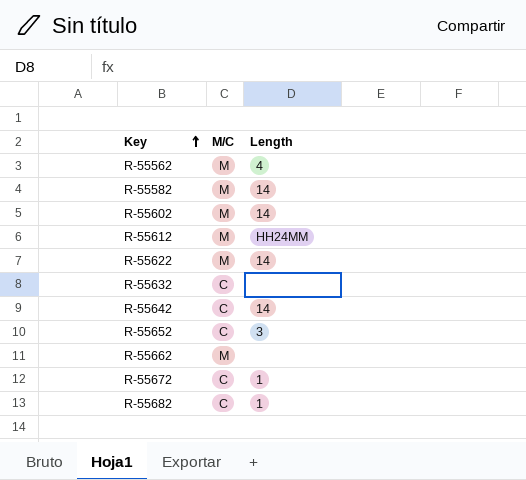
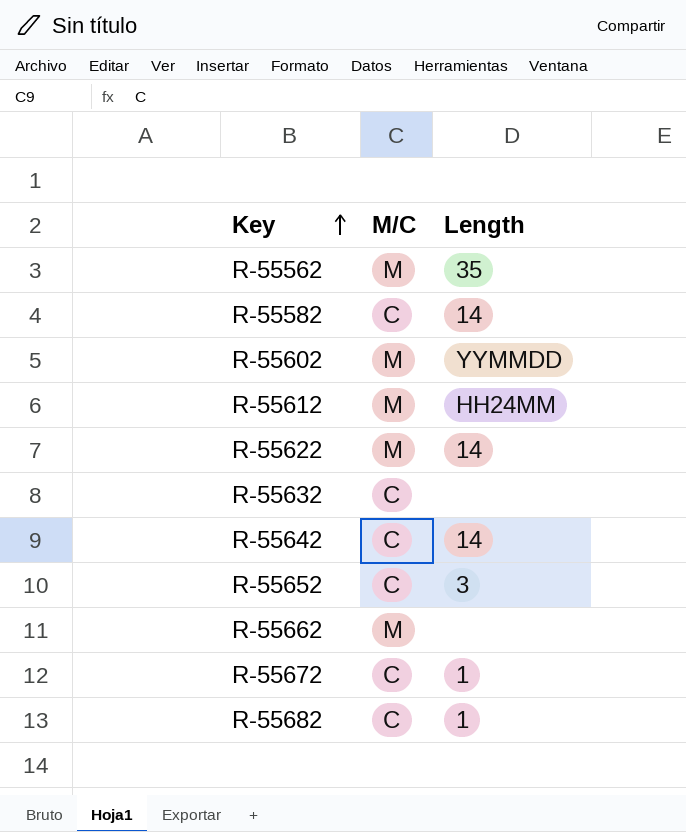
R-55562 | Length: 4 -> 35
R-55582 | M/C: M -> C
R-55602 | Length: 14 -> YYMMDD

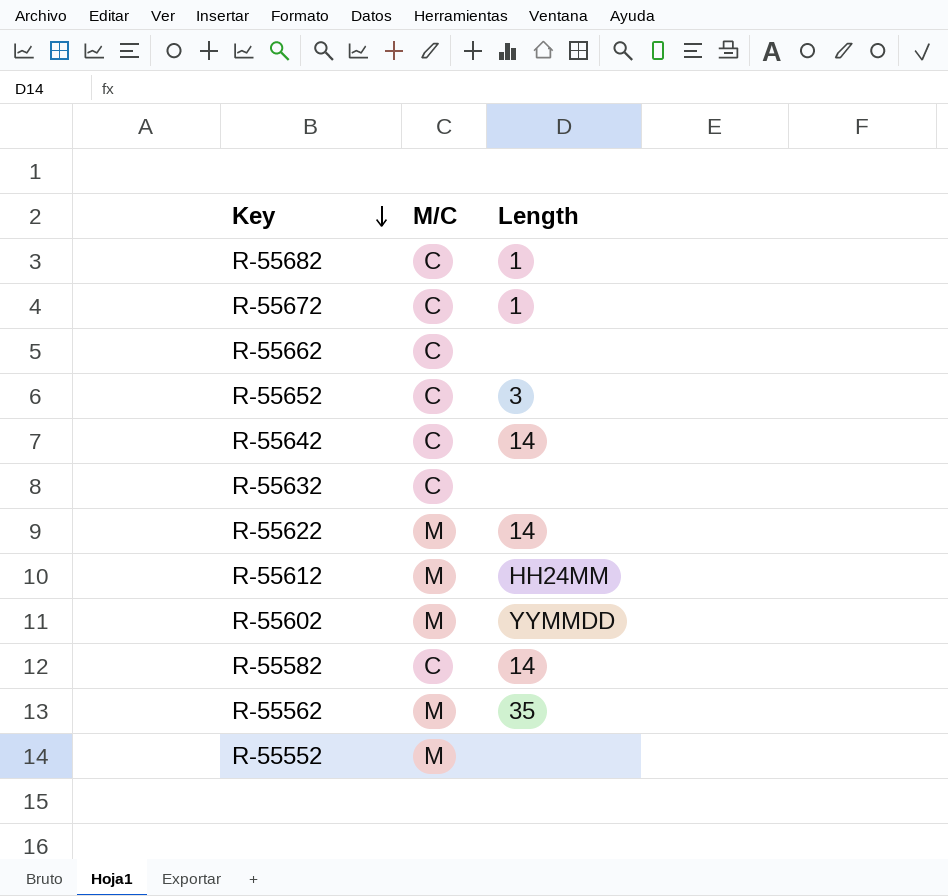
row order: Key ascending -> Key descending
R-55662 | M/C: M -> C
row R-55552: none -> M | none

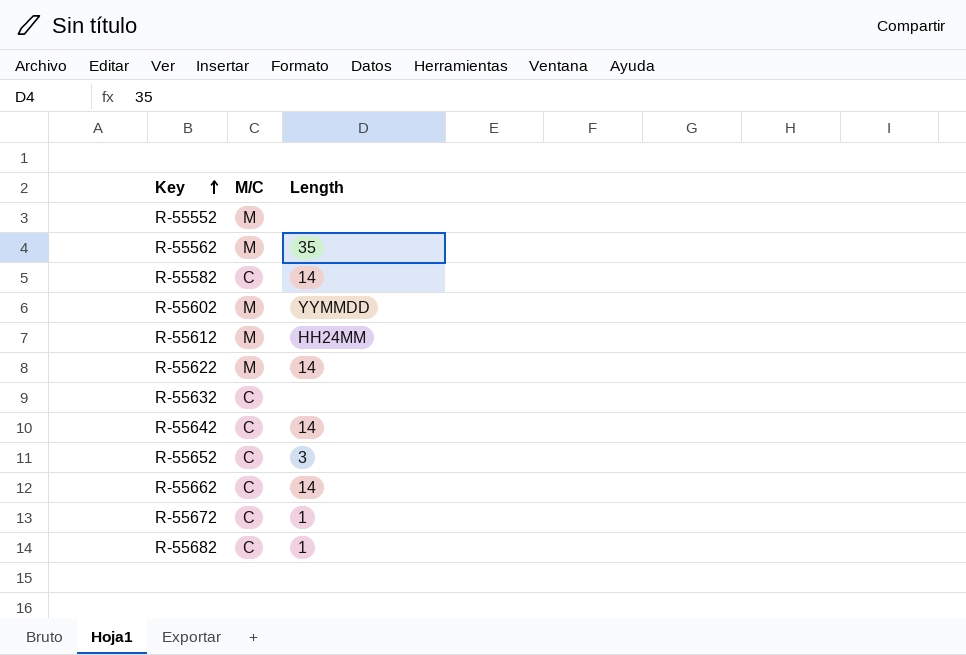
row order: Key descending -> Key ascending
R-55662 | Length: none -> 14

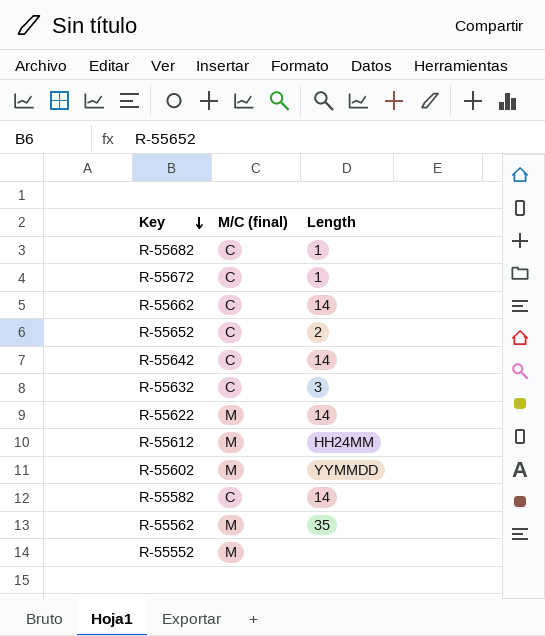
row order: Key ascending -> Key descending
column name: M/C -> M/C (final)
R-55652 | Length: 3 -> 2
R-55632 | Length: none -> 3

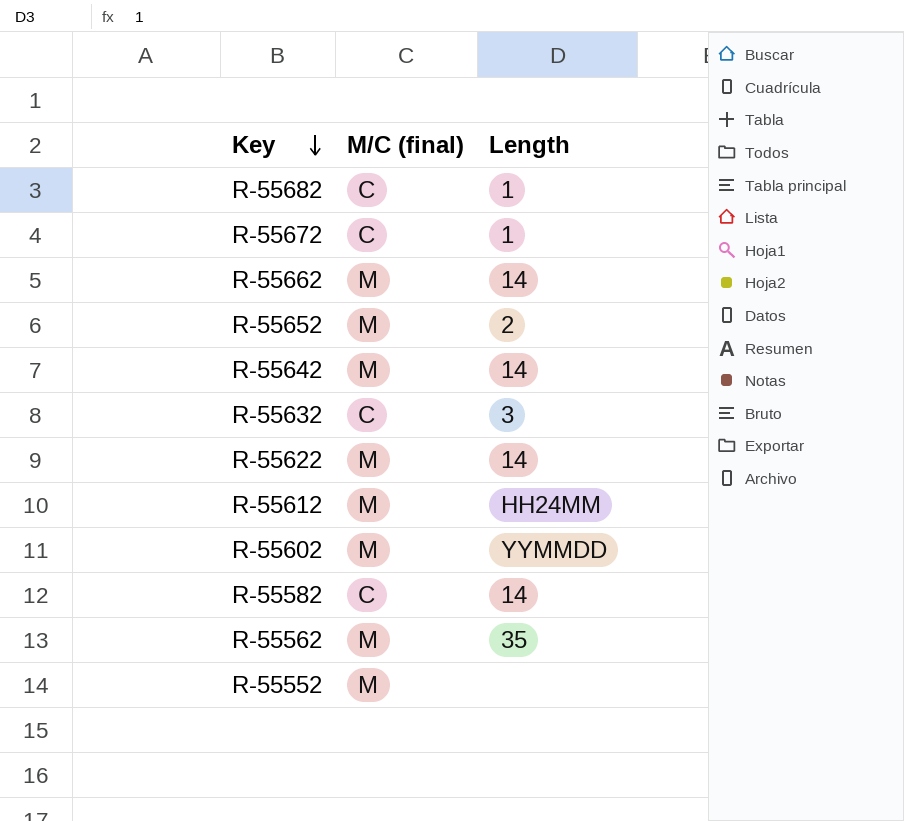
R-55662 | M/C (final): C -> M
R-55652 | M/C (final): C -> M
R-55642 | M/C (final): C -> M

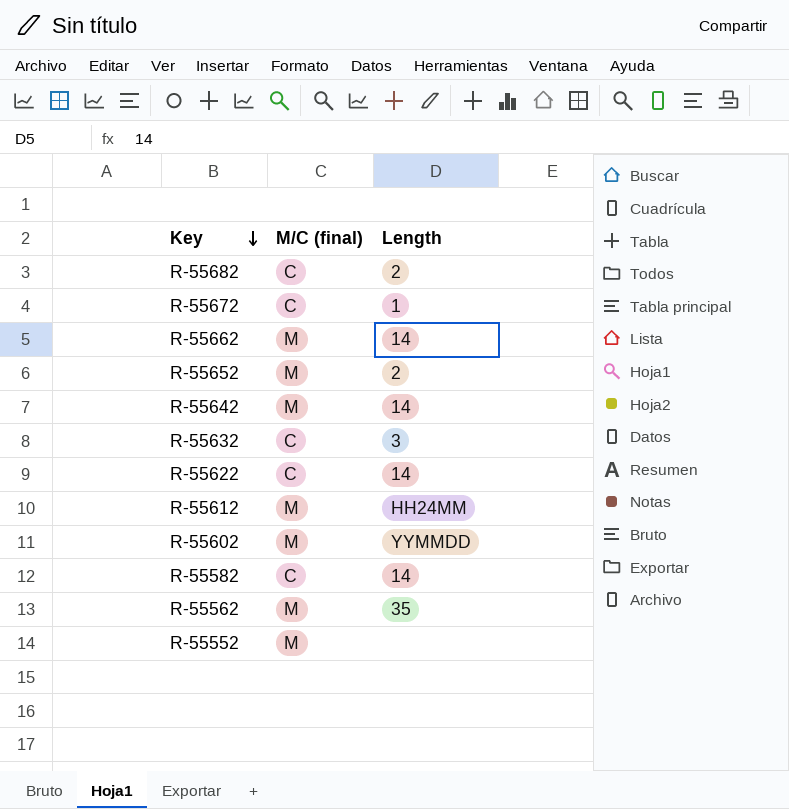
R-55682 | Length: 1 -> 2
R-55622 | M/C (final): M -> C

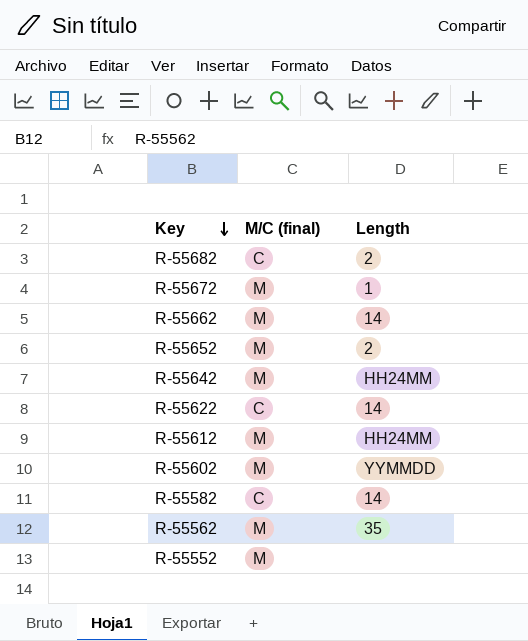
row R-55632: C | 3 -> none
R-55672 | M/C (final): C -> M
R-55642 | Length: 14 -> HH24MM

